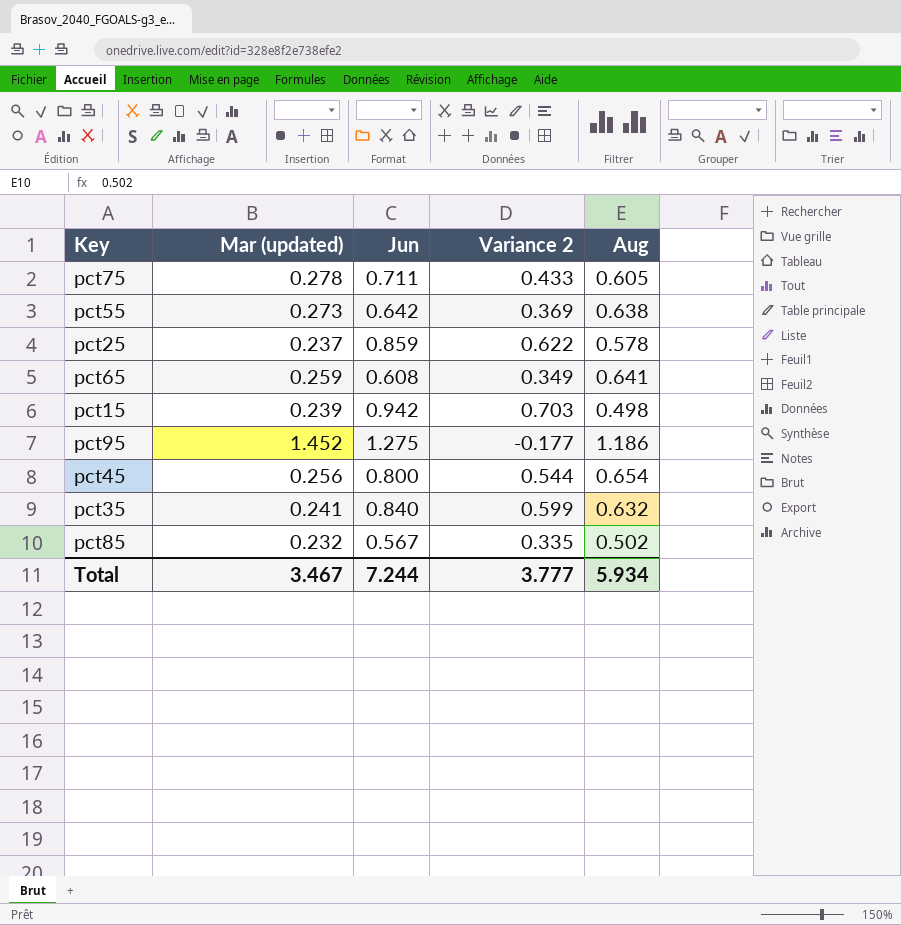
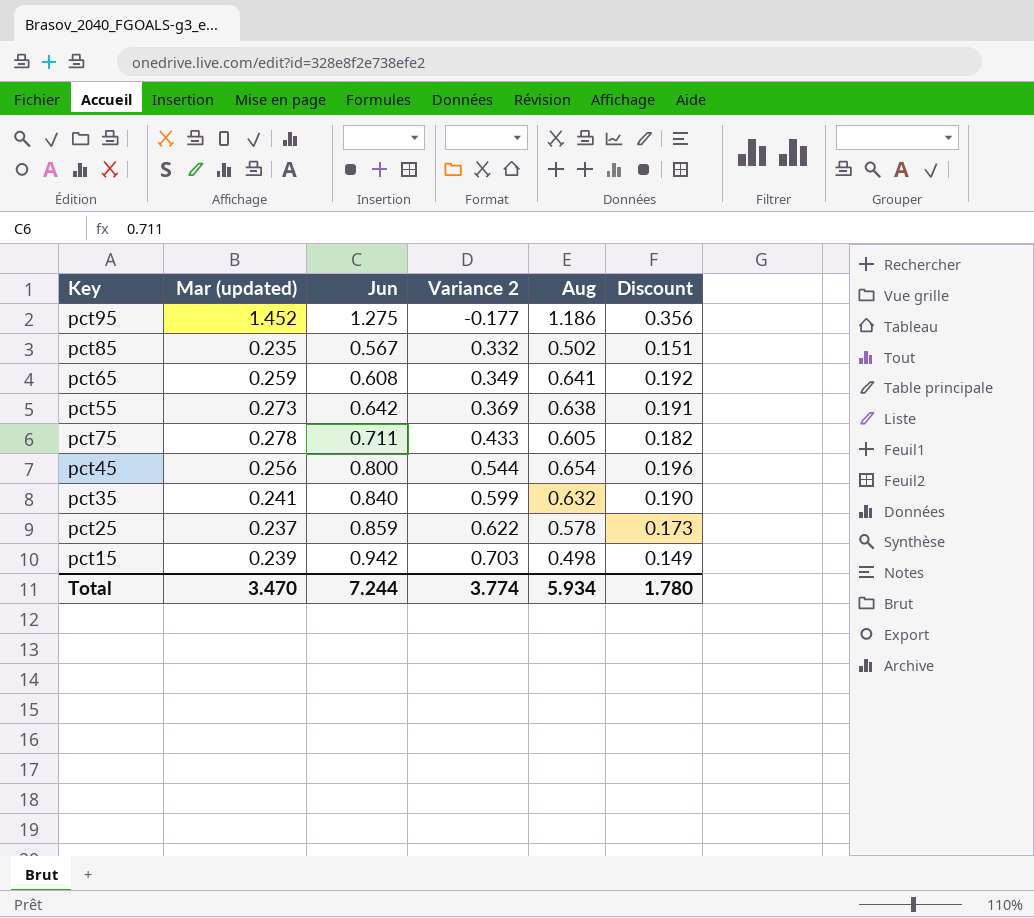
row order: none -> Variance 2 ascending
column Discount | formula: none -> [Aug] * 0.3
pct85 | Mar (updated): 0.232 -> 0.235
pct85 | Variance 2: 0.335 -> 0.332
Total | Mar (updated): 3.467 -> 3.470
Total | Variance 2: 3.777 -> 3.774

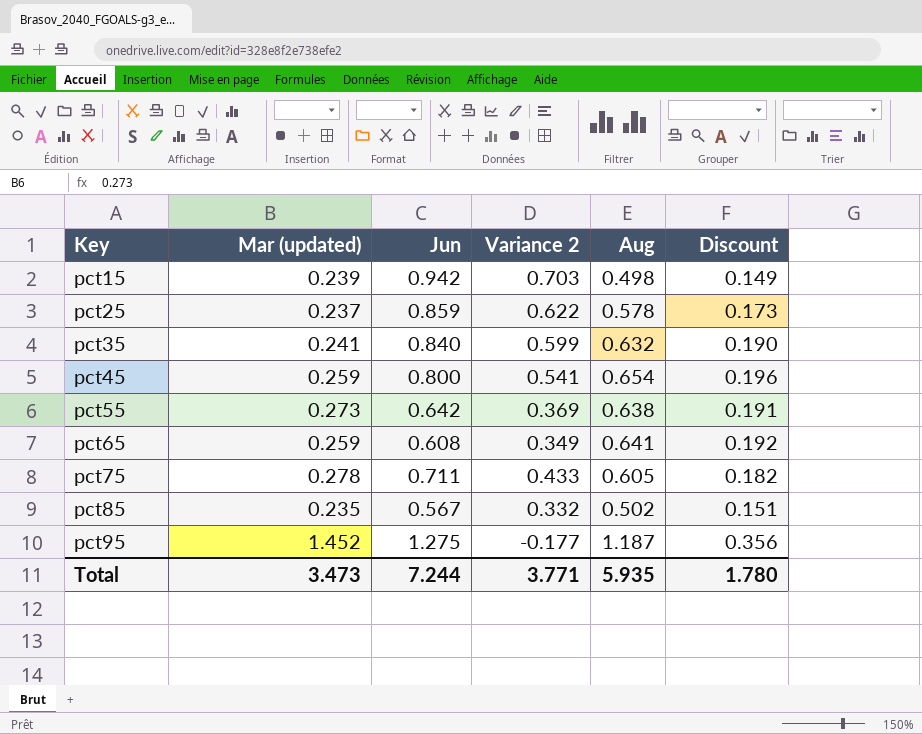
row order: Variance 2 ascending -> Key ascending
pct45 | Mar (updated): 0.256 -> 0.259
pct45 | Variance 2: 0.544 -> 0.541
pct95 | Aug: 1.186 -> 1.187
Total | Mar (updated): 3.470 -> 3.473
Total | Variance 2: 3.774 -> 3.771
Total | Aug: 5.934 -> 5.935

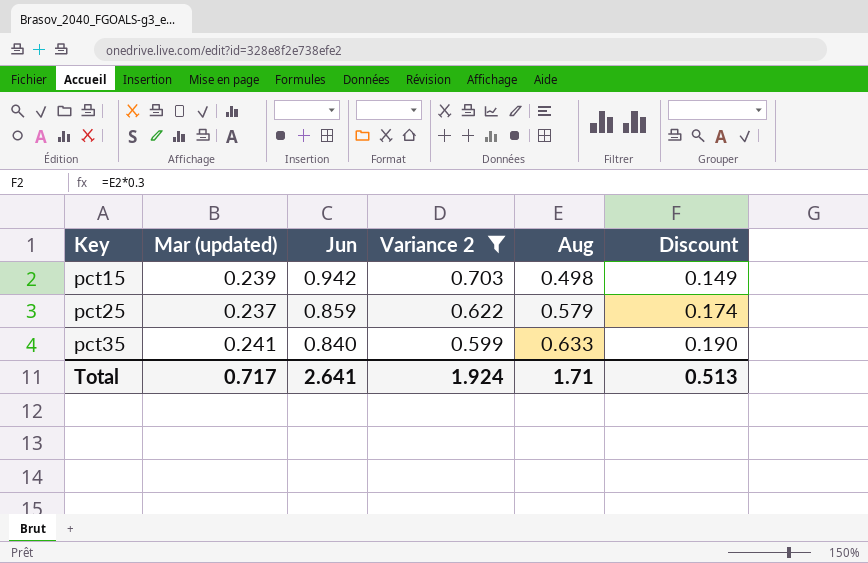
filter: none -> Variance 2 >= 0.599
pct25 | Aug: 0.578 -> 0.579
pct25 | Discount: 0.173 -> 0.174
pct35 | Aug: 0.632 -> 0.633
Total | Mar (updated): 3.473 -> 0.717
Total | Jun: 7.244 -> 2.641
Total | Variance 2: 3.771 -> 1.924
Total | Aug: 5.935 -> 1.71
Total | Discount: 1.780 -> 0.513

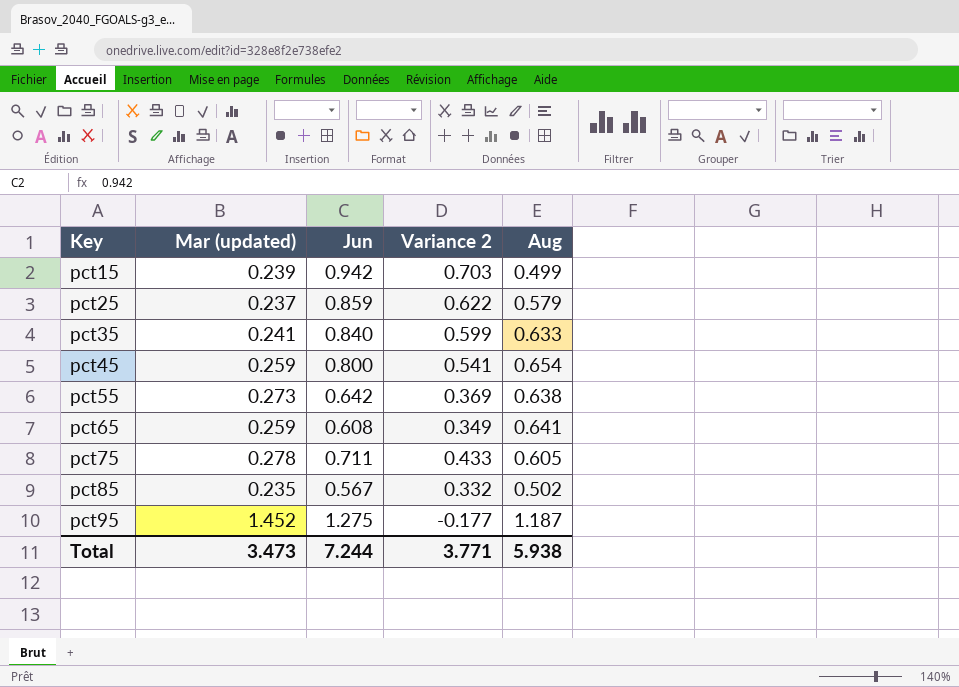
filter: Variance 2 >= 0.599 -> none
column Discount | formula: [Aug] * 0.3 -> none
pct15 | Aug: 0.498 -> 0.499
Total | Mar (updated): 0.717 -> 3.473
Total | Jun: 2.641 -> 7.244
Total | Variance 2: 1.924 -> 3.771
Total | Aug: 1.71 -> 5.938

